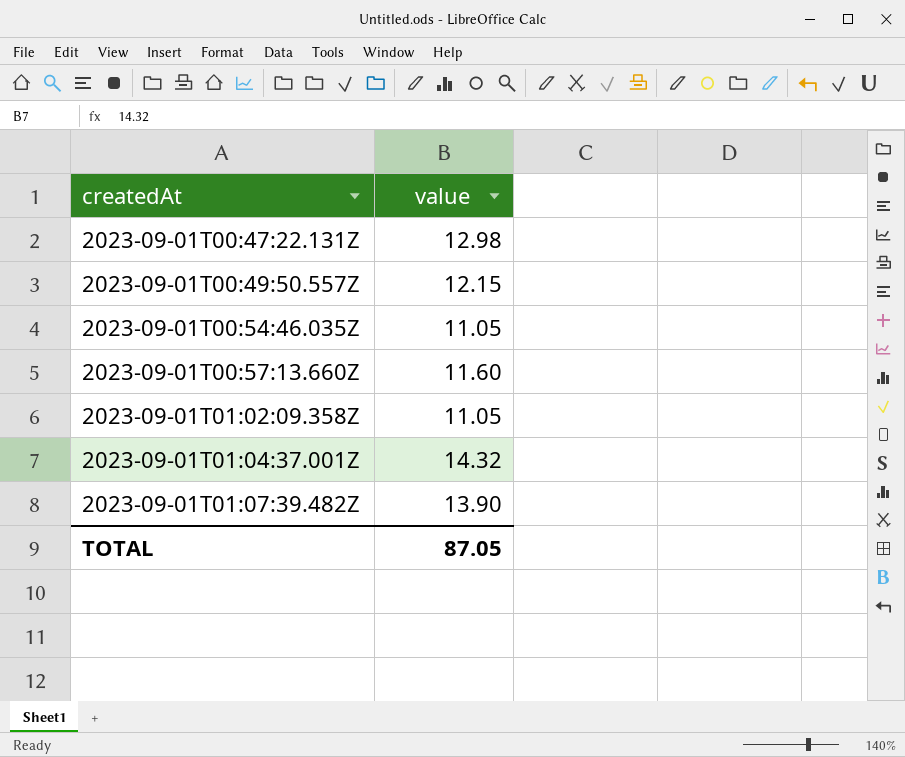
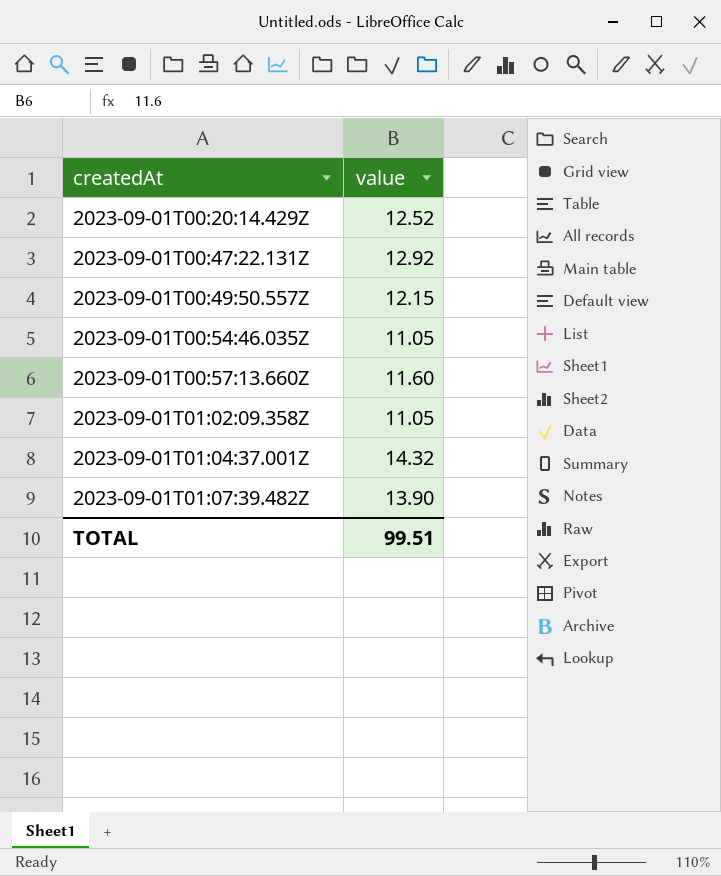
row 2023-09-01T00:20:14.429Z: none -> 12.52
2023-09-01T00:47:22.131Z | value: 12.98 -> 12.92
TOTAL | value: 87.05 -> 99.51

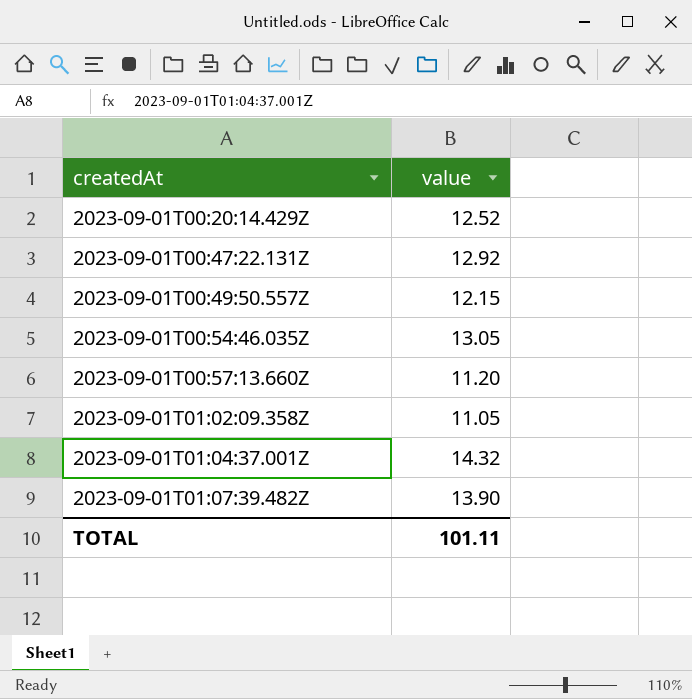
2023-09-01T00:54:46.035Z | value: 11.05 -> 13.05
2023-09-01T00:57:13.660Z | value: 11.60 -> 11.20
TOTAL | value: 99.51 -> 101.11

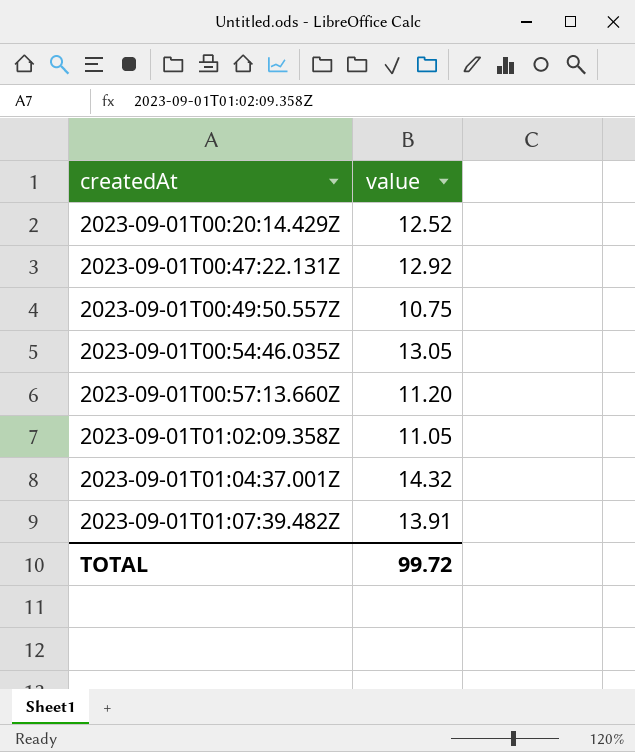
2023-09-01T00:49:50.557Z | value: 12.15 -> 10.75
2023-09-01T01:07:39.482Z | value: 13.90 -> 13.91
TOTAL | value: 101.11 -> 99.72

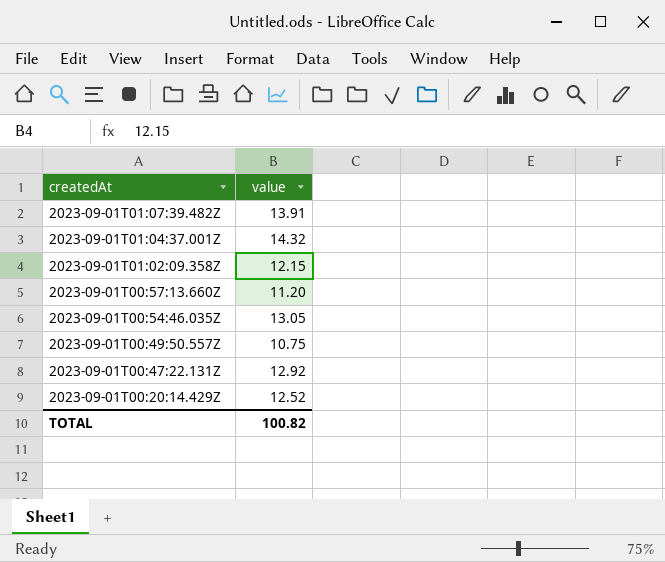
row order: createdAt ascending -> createdAt descending
2023-09-01T01:02:09.358Z | value: 11.05 -> 12.15
TOTAL | value: 99.72 -> 100.82

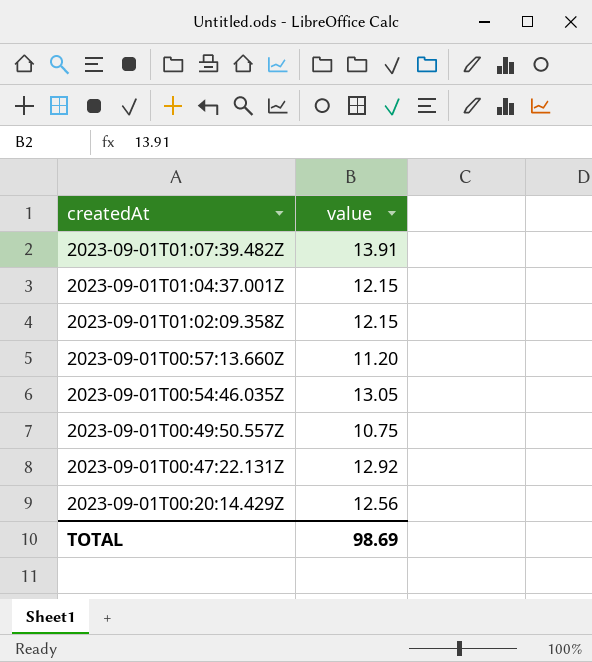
2023-09-01T01:04:37.001Z | value: 14.32 -> 12.15
2023-09-01T00:20:14.429Z | value: 12.52 -> 12.56
TOTAL | value: 100.82 -> 98.69

